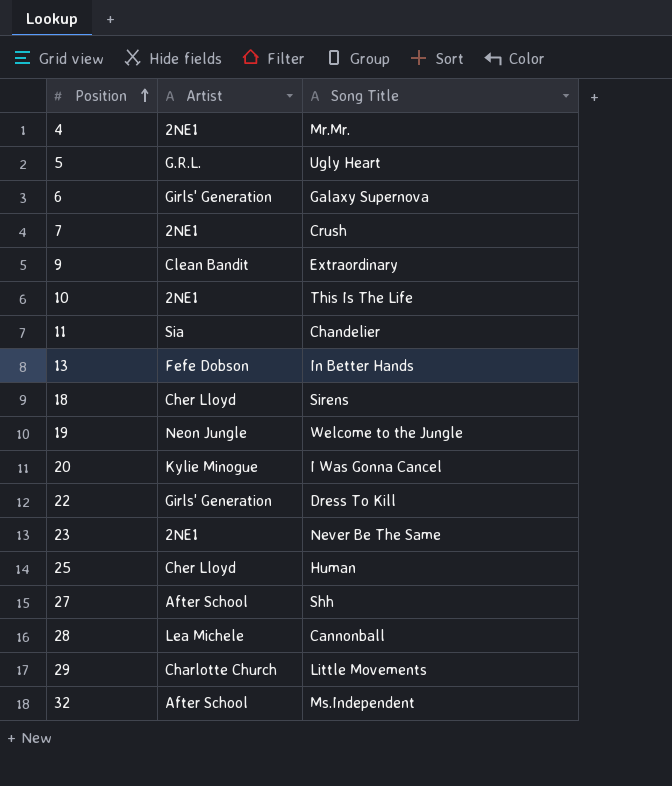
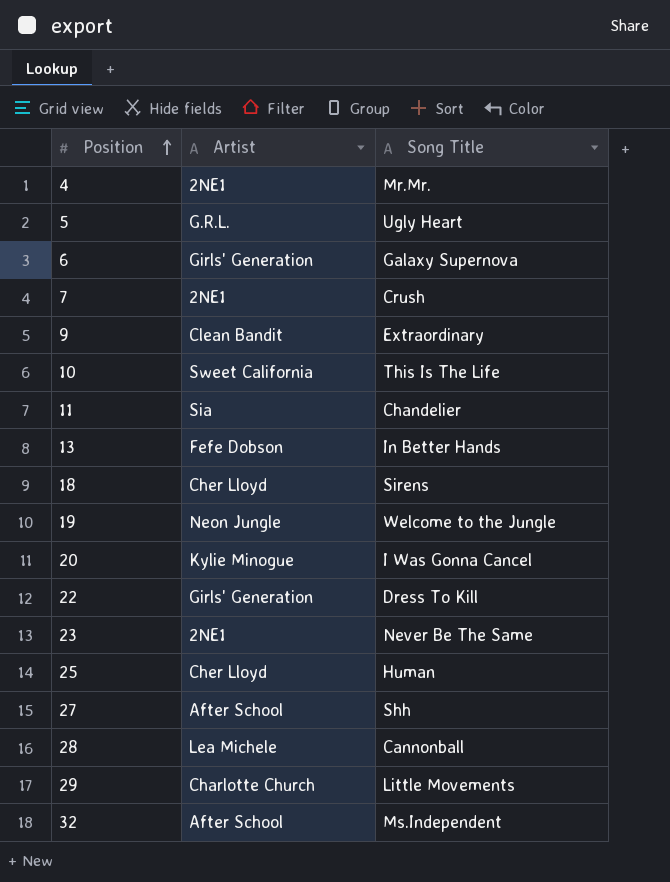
10 | Artist: 2NE1 -> Sweet California

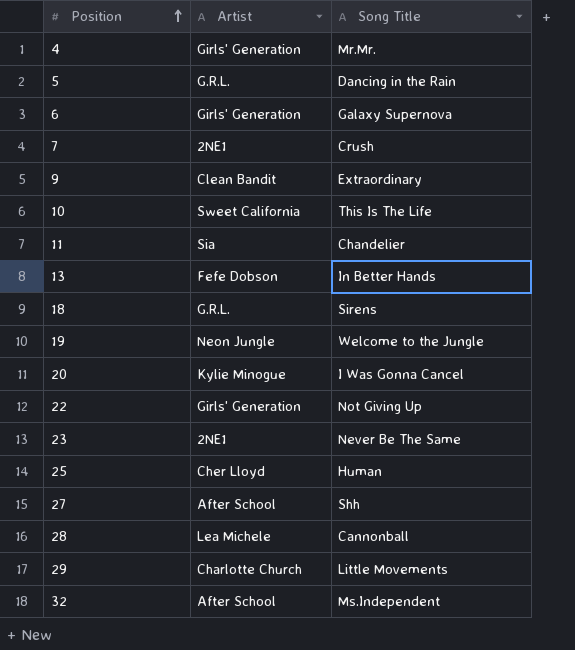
4 | Artist: 2NE1 -> Girls' Generation
5 | Song Title: Ugly Heart -> Dancing in the Rain
18 | Artist: Cher Lloyd -> G.R.L.
22 | Song Title: Dress To Kill -> Not Giving Up

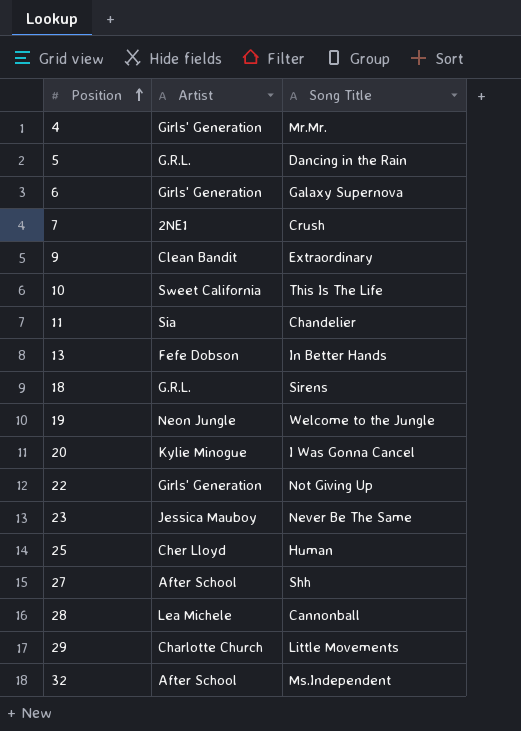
23 | Artist: 2NE1 -> Jessica Mauboy

